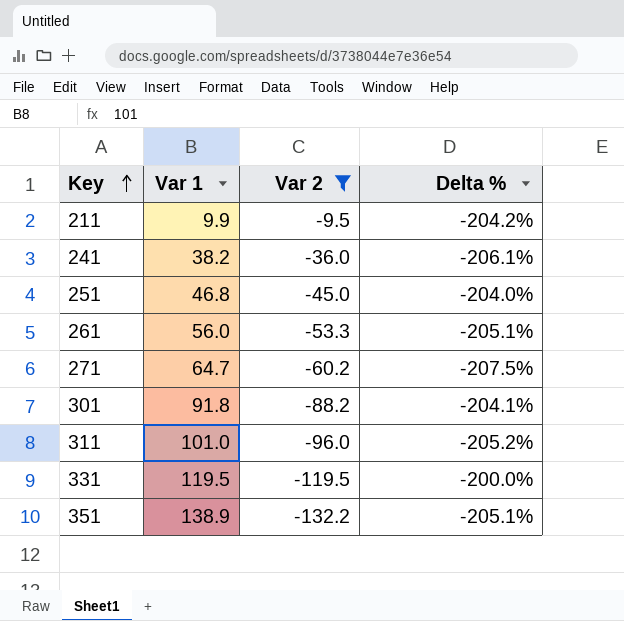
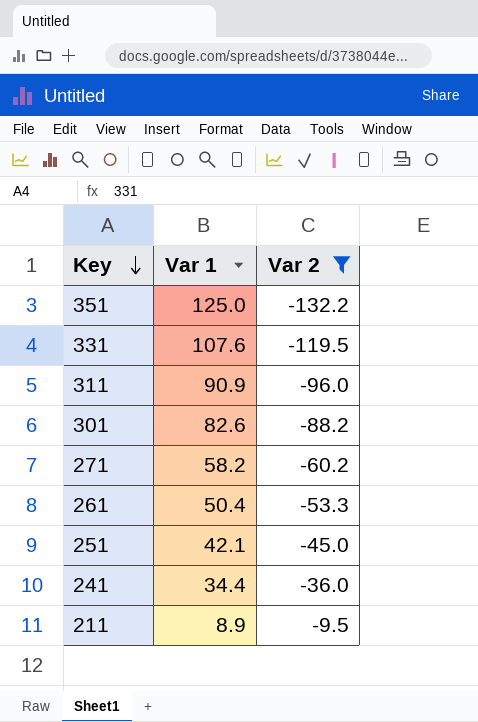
row order: Key ascending -> Key descending
column Delta % | formula: ([Var 1] - [Var 2]) / [Var 2] -> none
351 | Var 1: 138.9 -> 125.0
331 | Var 1: 119.5 -> 107.6
311 | Var 1: 101.0 -> 90.9
301 | Var 1: 91.8 -> 82.6
271 | Var 1: 64.7 -> 58.2
261 | Var 1: 56.0 -> 50.4
251 | Var 1: 46.8 -> 42.1
241 | Var 1: 38.2 -> 34.4
211 | Var 1: 9.9 -> 8.9

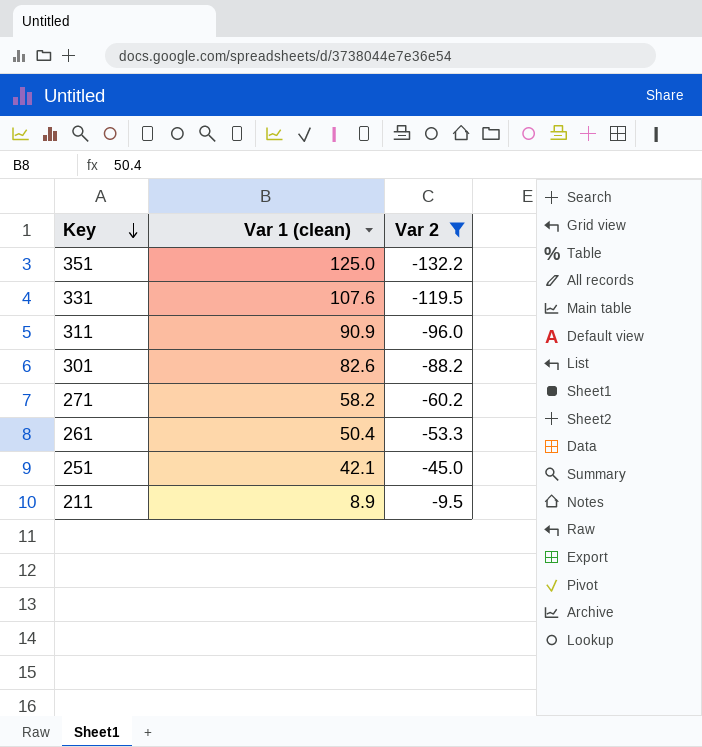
column name: Var 1 -> Var 1 (clean)
row 241: 34.4 | -36.0 -> none

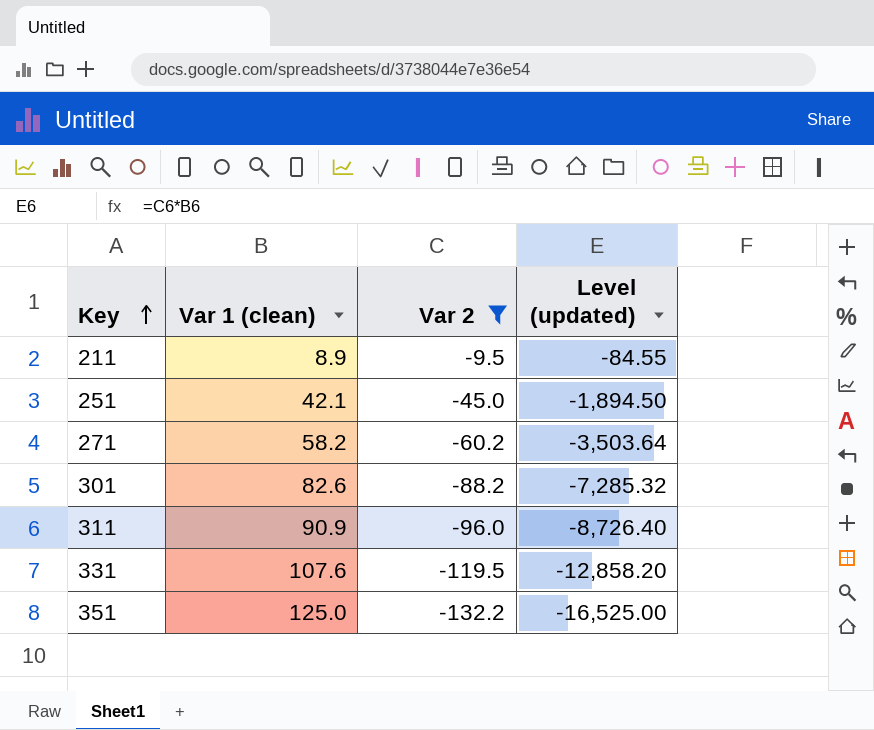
row order: Key descending -> Key ascending
column Level (updated) | formula: none -> [Var 1 (clean)] * [Var 2]
row 261: 50.4 | -53.3 -> none

